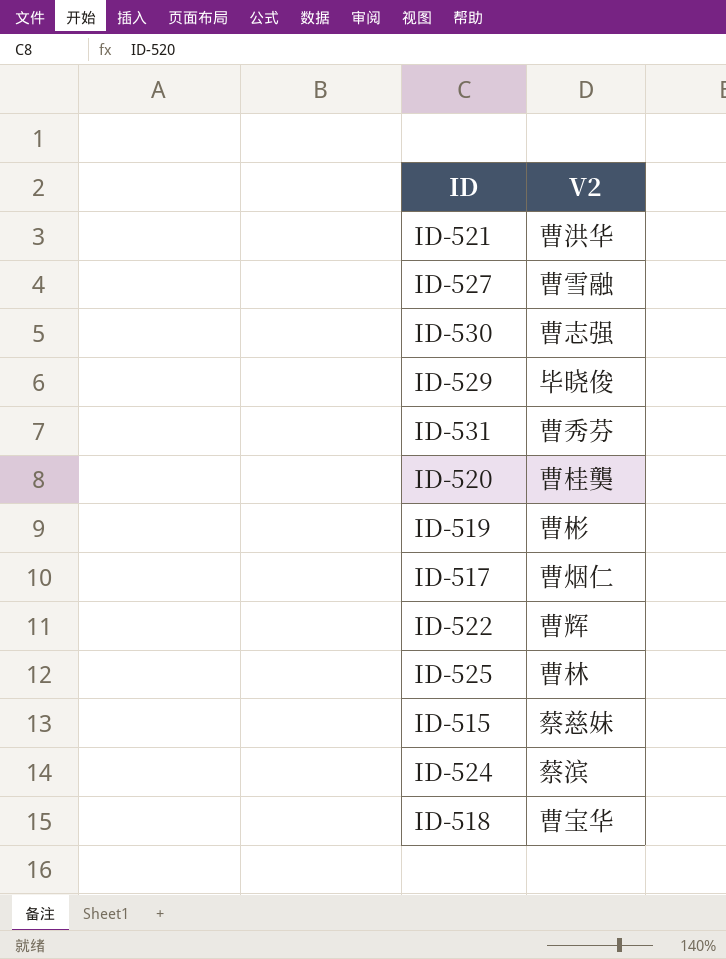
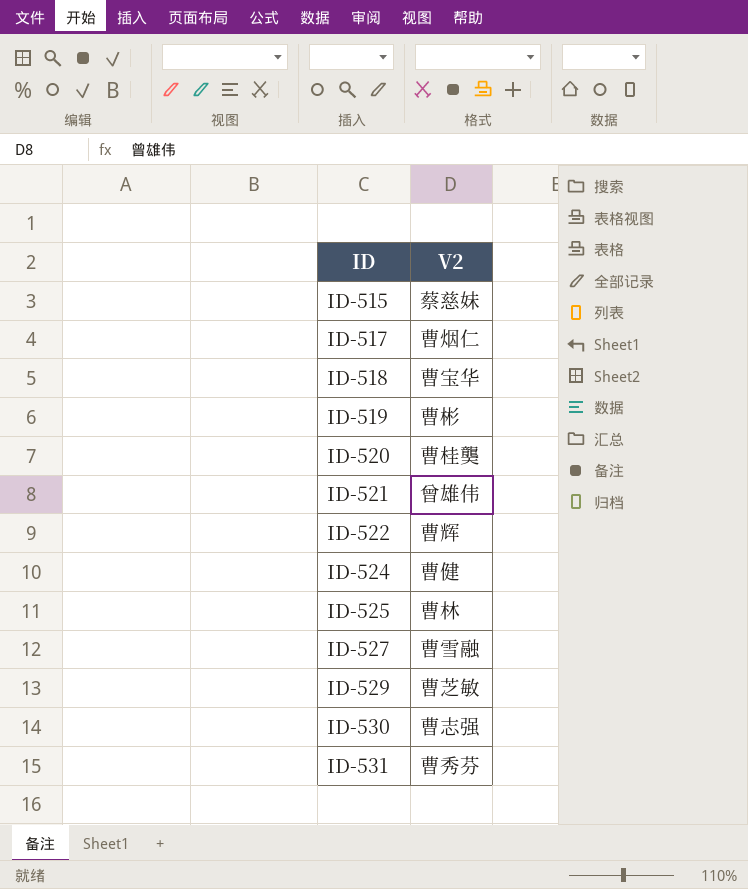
row order: none -> ID ascending
ID-521 | V2: 曹洪华 -> 曾雄伟
ID-524 | V2: 蔡滨 -> 曹健
ID-529 | V2: 毕晓俊 -> 曹芝敏

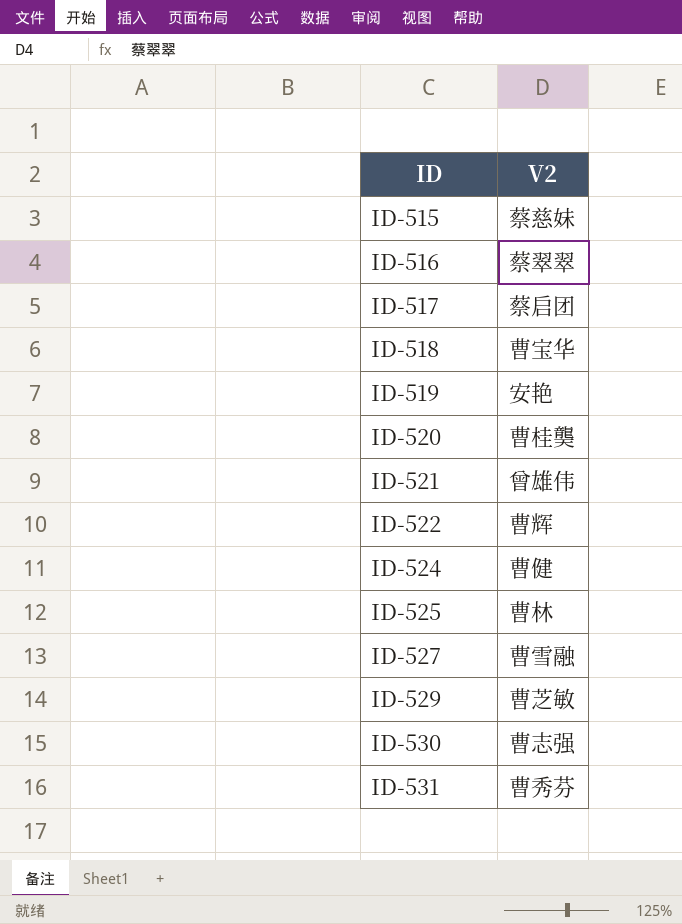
row ID-516: none -> 蔡翠翠
ID-517 | V2: 曹烟仁 -> 蔡启团
ID-519 | V2: 曹彬 -> 安艳

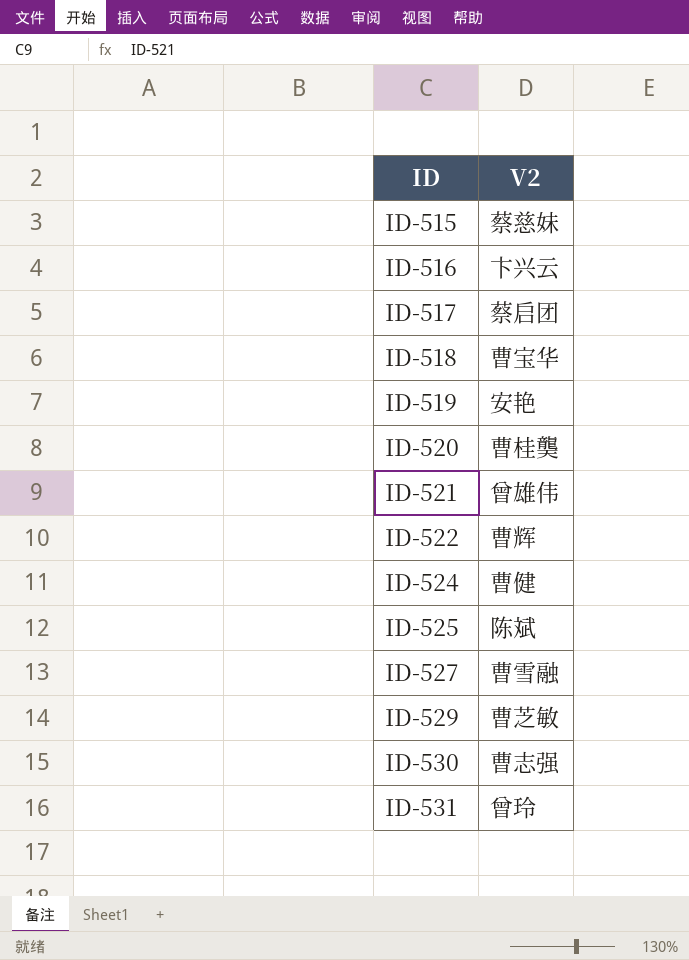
ID-516 | V2: 蔡翠翠 -> 卞兴云
ID-525 | V2: 曹林 -> 陈斌
ID-531 | V2: 曹秀芬 -> 曾玲

